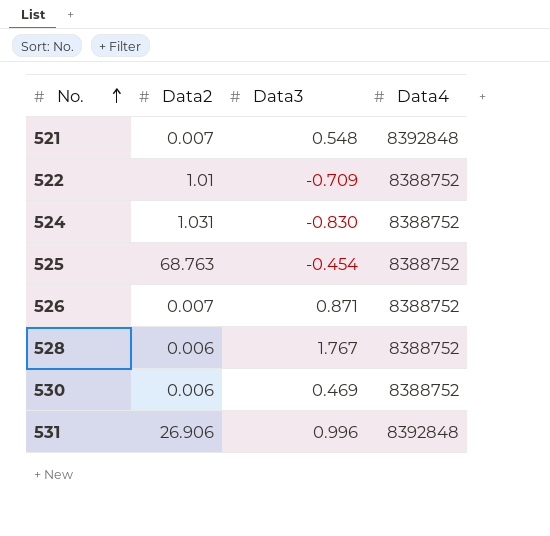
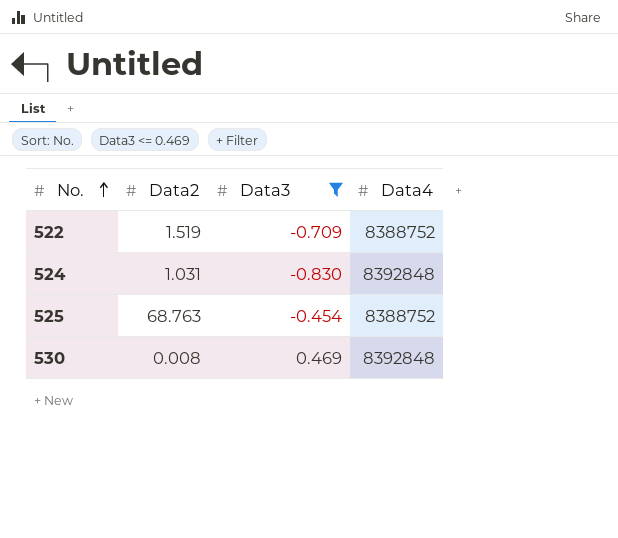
filter: none -> Data3 <= 0.469
522 | Data2: 1.01 -> 1.519
524 | Data4: 8388752 -> 8392848
530 | Data2: 0.006 -> 0.008
530 | Data4: 8388752 -> 8392848

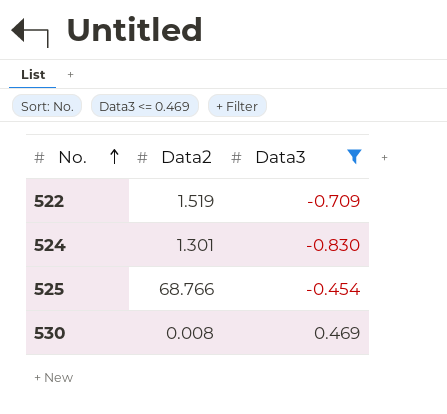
column Data4 | position: 4 -> none
524 | Data2: 1.031 -> 1.301
525 | Data2: 68.763 -> 68.766

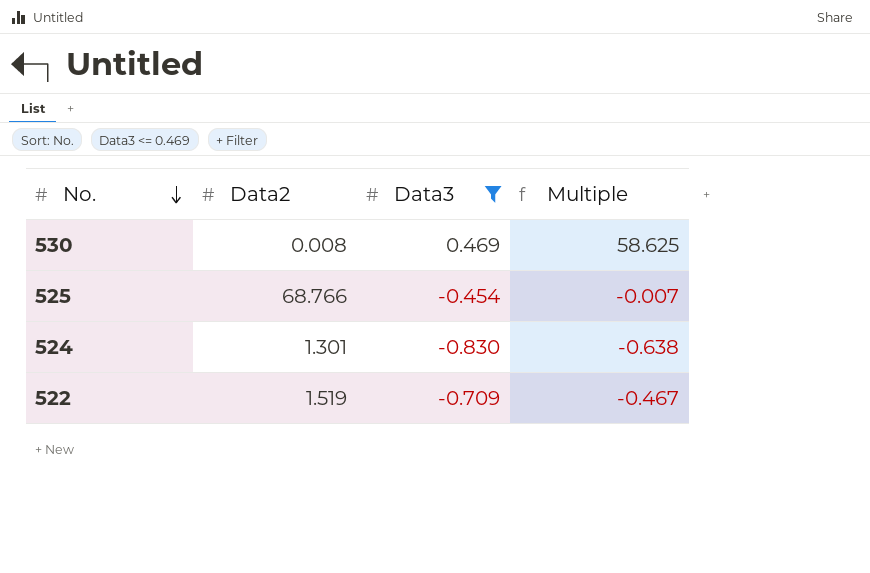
row order: No. ascending -> No. descending
column Multiple | formula: none -> [Data3] / [Data2]

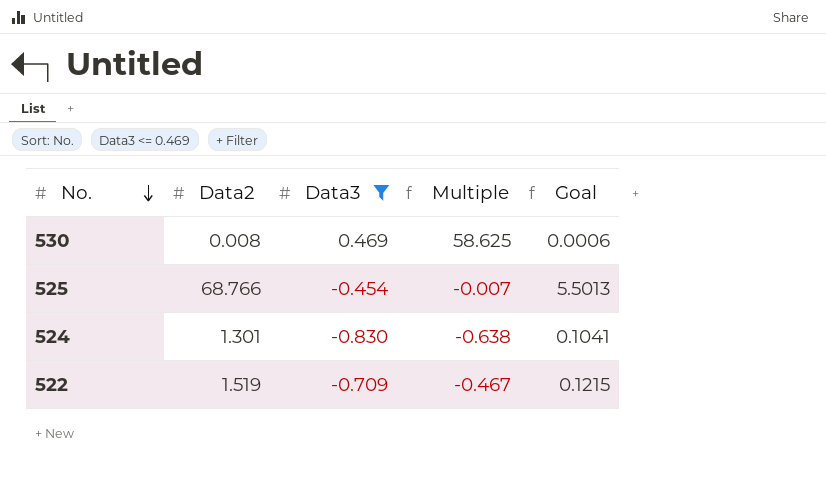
column Goal | formula: none -> [Data2] * 0.08

